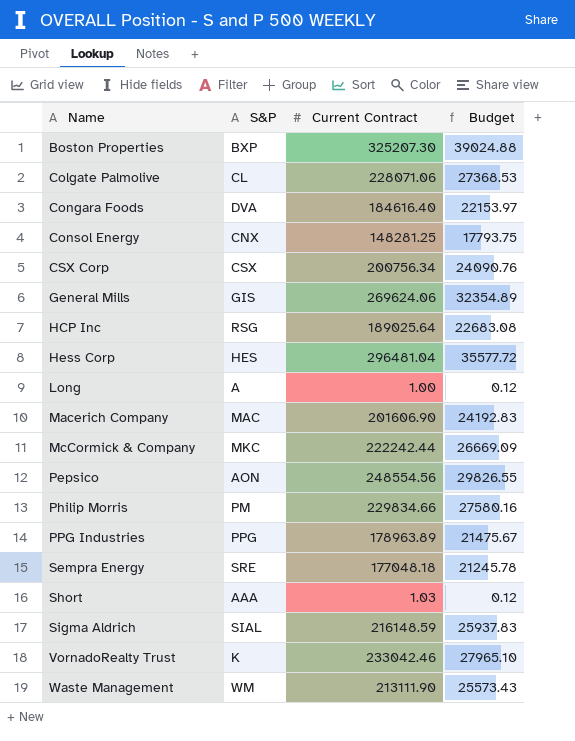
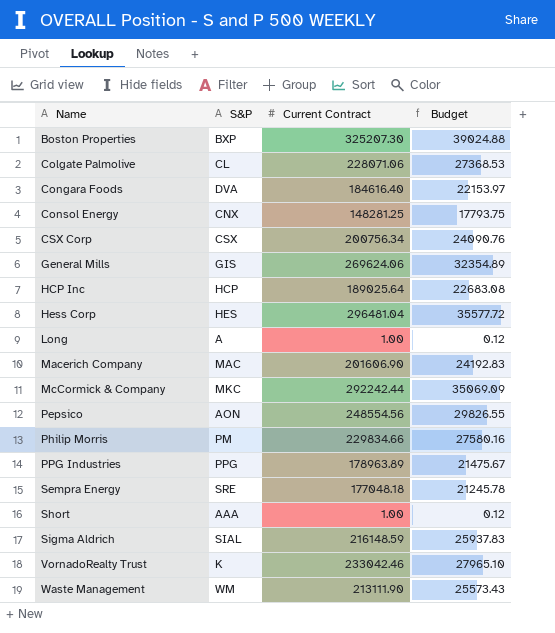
HCP Inc | S&P: RSG -> HCP
McCormick & Company | Current Contract: 222242.44 -> 292242.44
McCormick & Company | Budget: 26669.09 -> 35069.09
Short | Current Contract: 1.03 -> 1.00

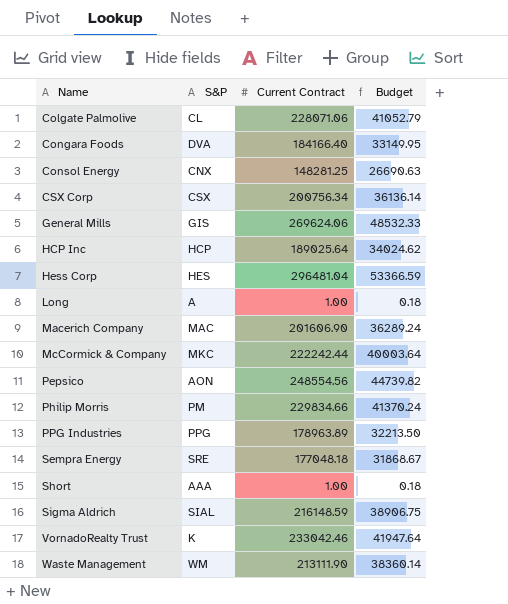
column Budget | formula: [Current Contract] * 0.12 -> [Current Contract] * 0.18
row Boston Properties: BXP | 325207.30 | 39024.88 -> none
Congara Foods | Current Contract: 184616.40 -> 184166.40
McCormick & Company | Current Contract: 292242.44 -> 222242.44

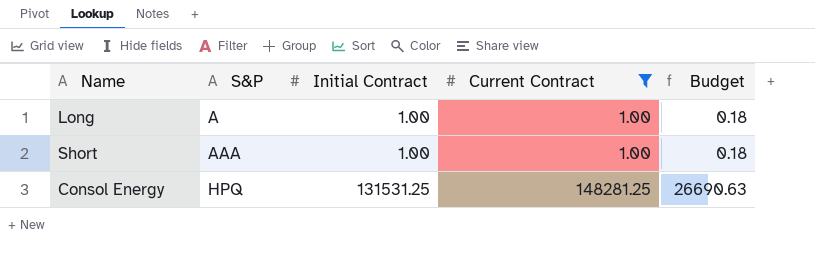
filter: none -> Current Contract <= 148281.25
row order: Name ascending -> S&P ascending
column Initial Contract | position: none -> 3
Consol Energy | S&P: CNX -> HPQ

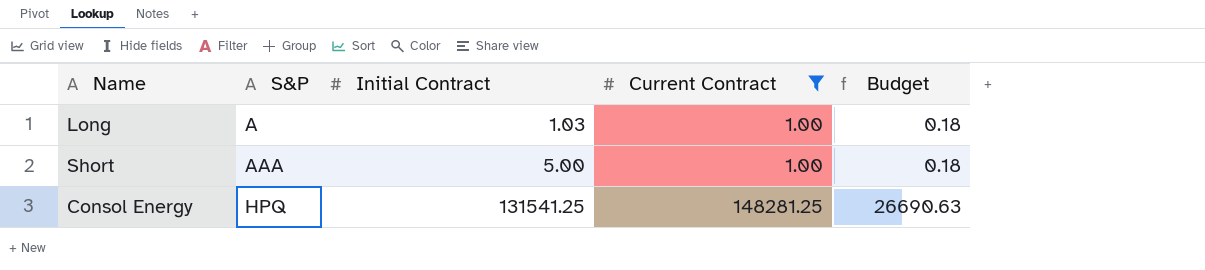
Long | Initial Contract: 1.00 -> 1.03
Short | Initial Contract: 1.00 -> 5.00
Consol Energy | Initial Contract: 131531.25 -> 131541.25

